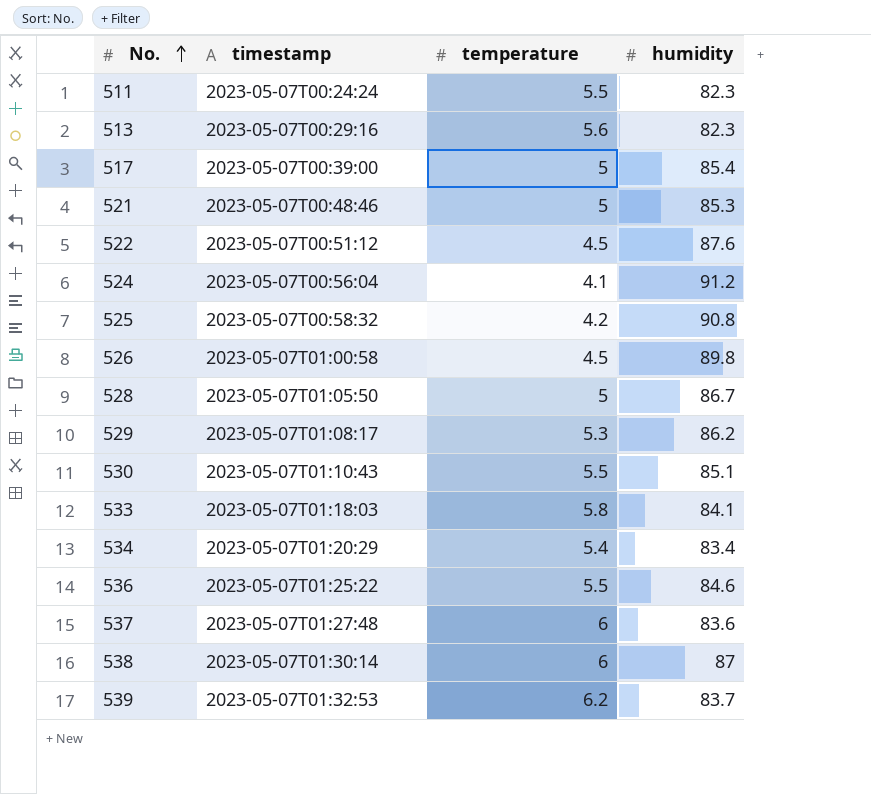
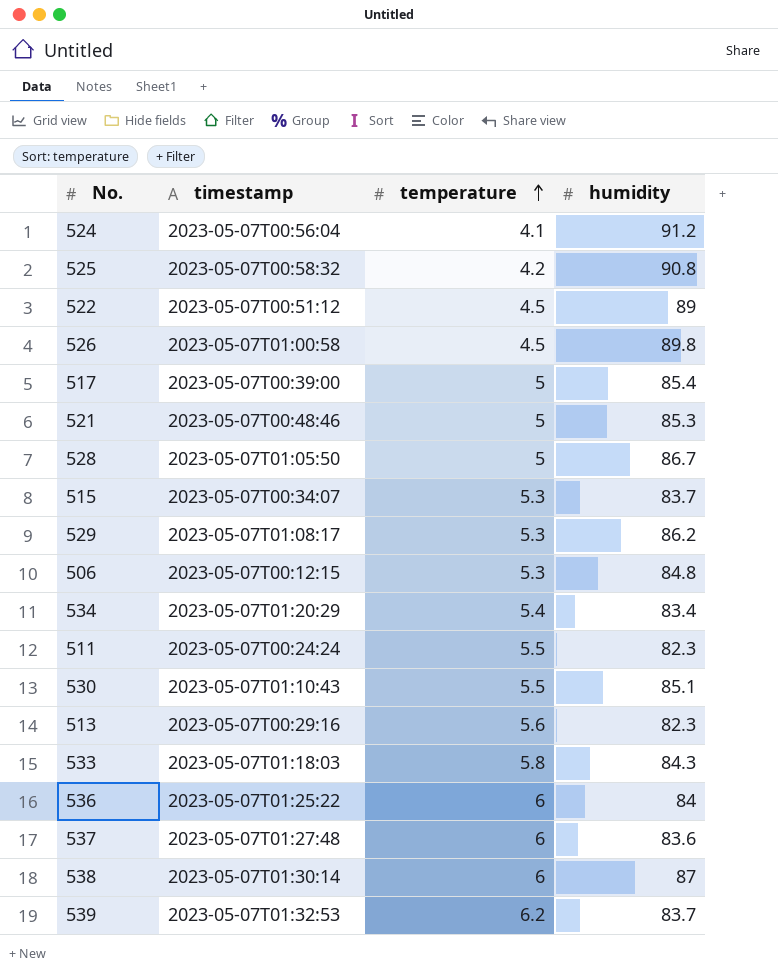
row order: No. ascending -> temperature ascending
522 | humidity: 87.6 -> 89
row 515: none -> 2023-05-07T00:34:07 | 5.3 | 83.7
row 506: none -> 2023-05-07T00:12:15 | 5.3 | 84.8
533 | humidity: 84.1 -> 84.3
536 | temperature: 5.5 -> 6
536 | humidity: 84.6 -> 84

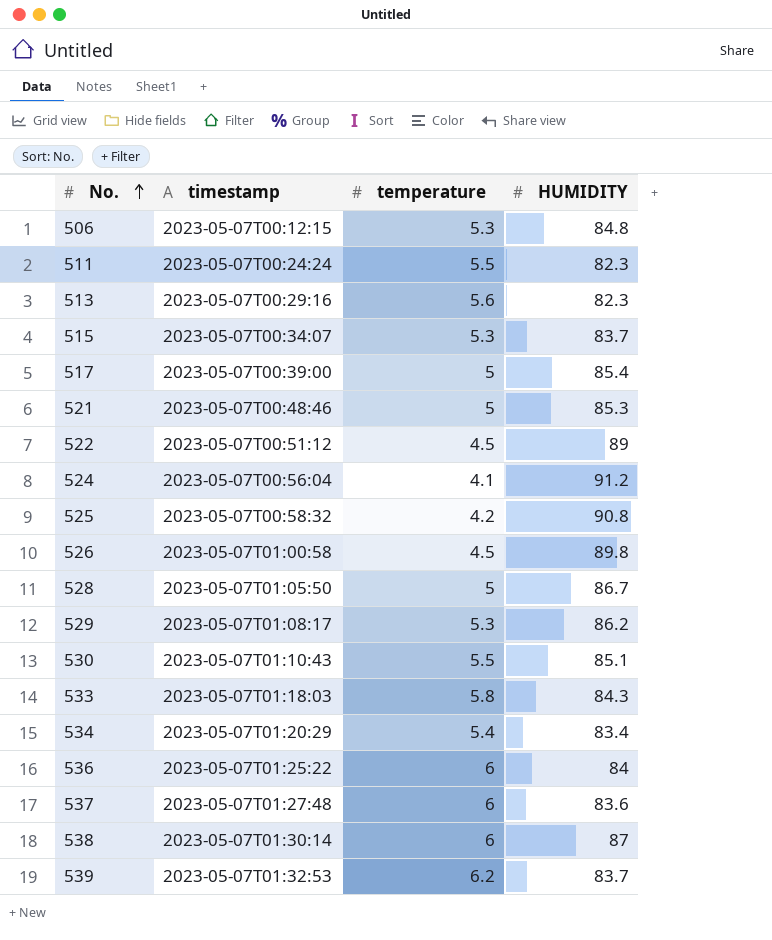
row order: temperature ascending -> No. ascending
column name: humidity -> HUMIDITY

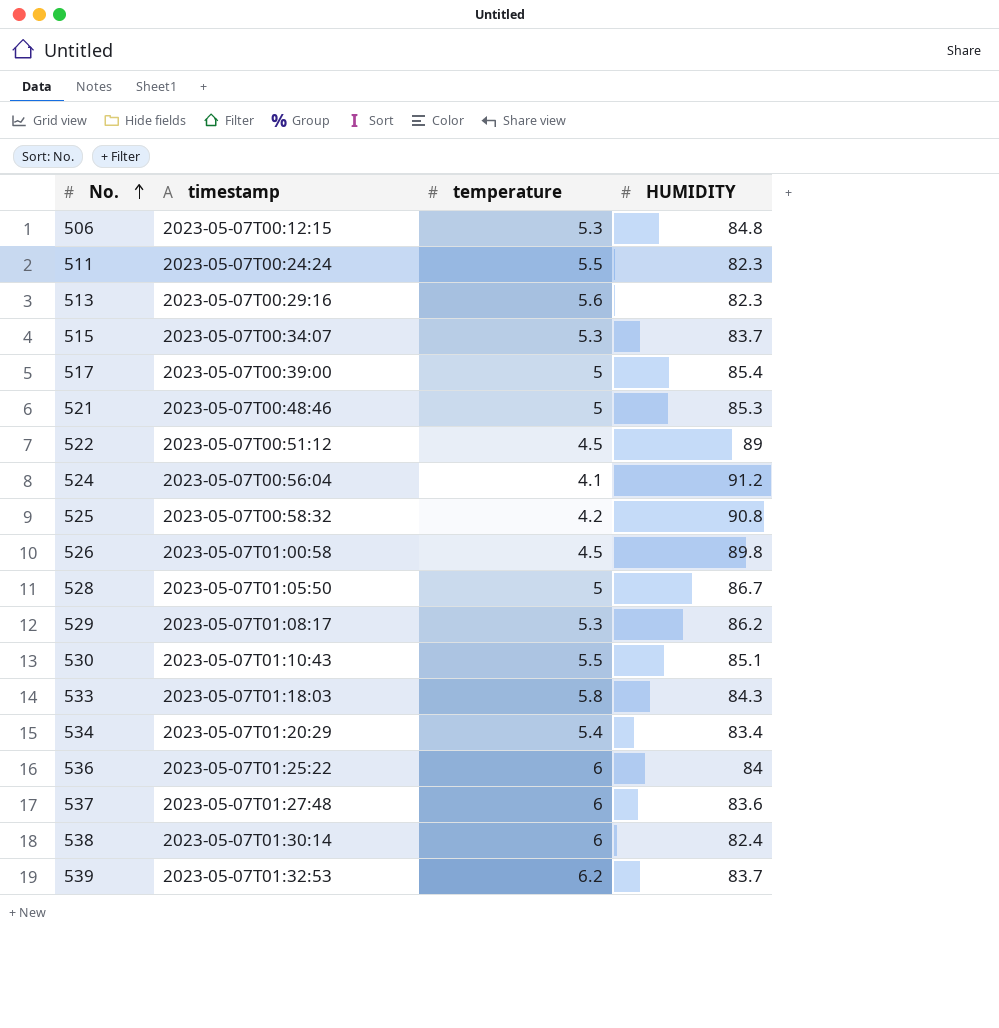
538 | HUMIDITY: 87 -> 82.4

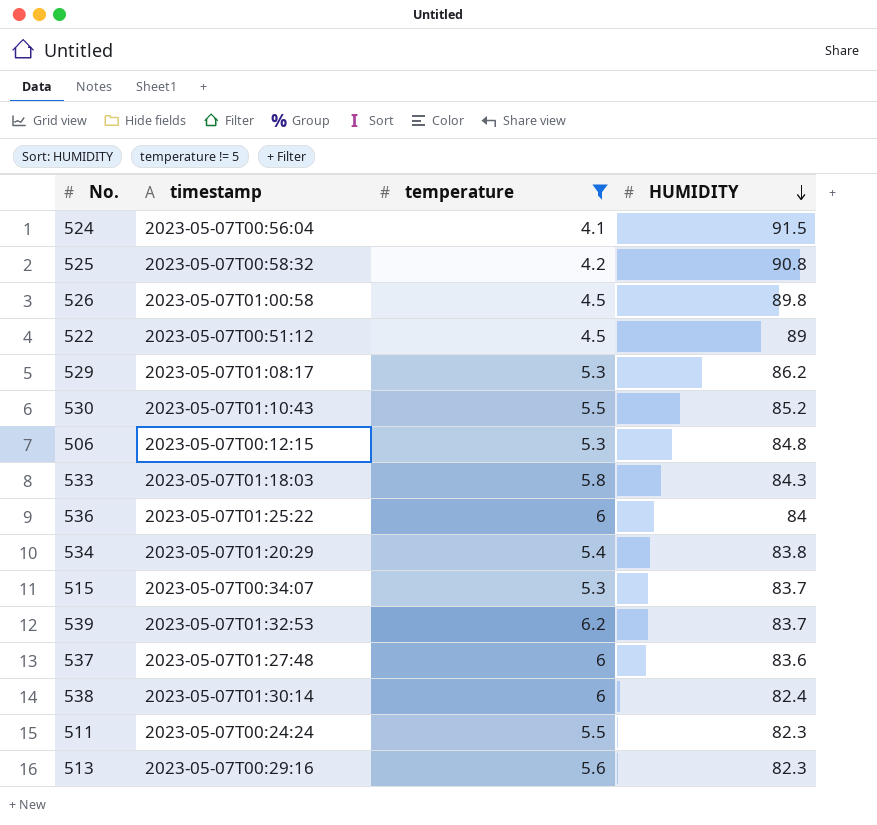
filter: none -> temperature != 5
row order: No. ascending -> HUMIDITY descending
524 | HUMIDITY: 91.2 -> 91.5
530 | HUMIDITY: 85.1 -> 85.2
534 | HUMIDITY: 83.4 -> 83.8

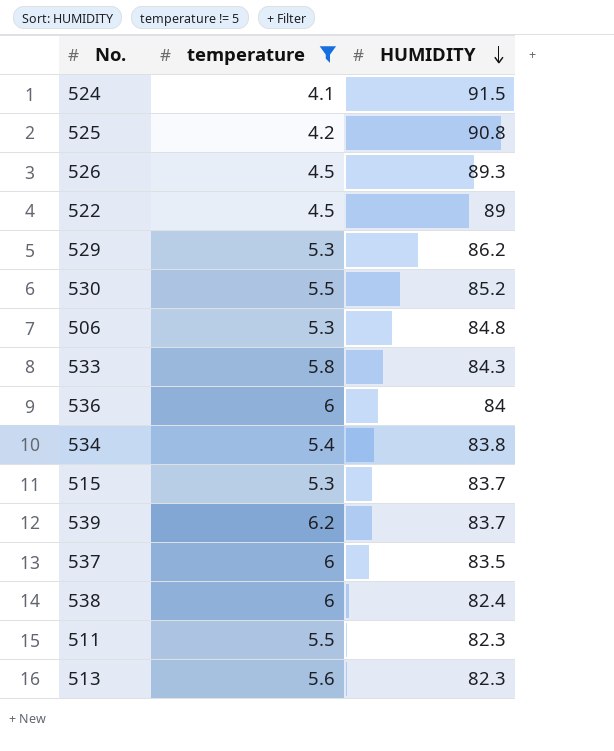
column timestamp | position: 2 -> none
526 | HUMIDITY: 89.8 -> 89.3
537 | HUMIDITY: 83.6 -> 83.5

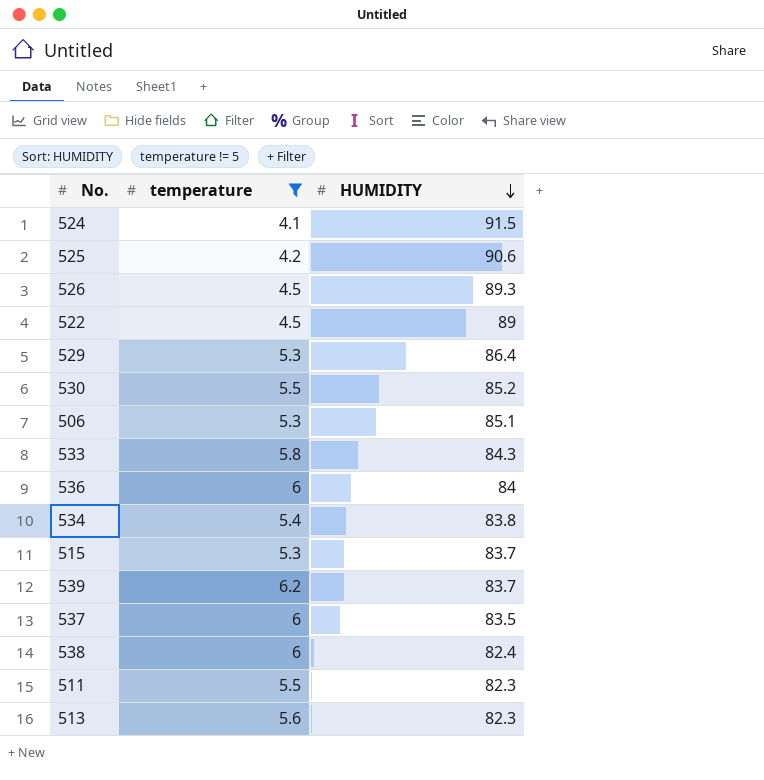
525 | HUMIDITY: 90.8 -> 90.6
529 | HUMIDITY: 86.2 -> 86.4
506 | HUMIDITY: 84.8 -> 85.1

